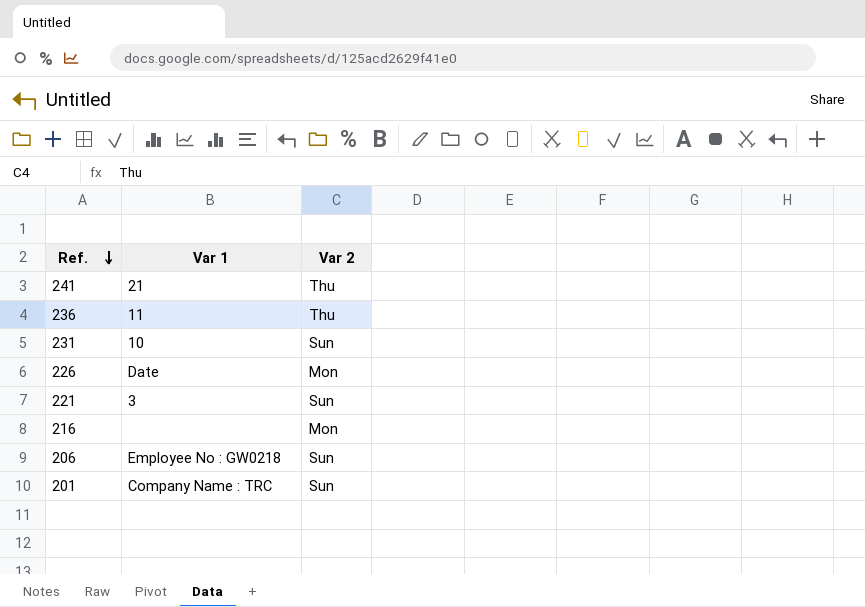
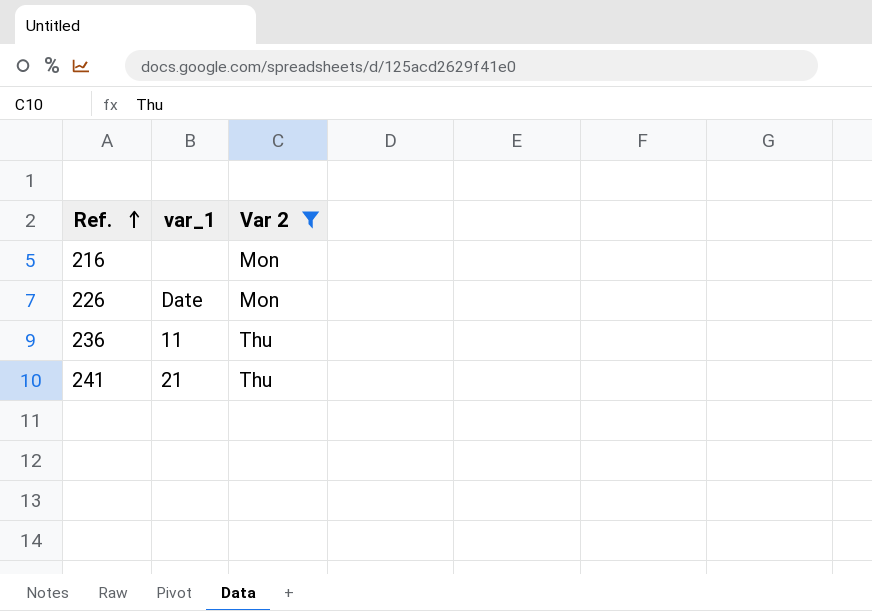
filter: none -> Var 2 != Sun
row order: Ref. descending -> Ref. ascending
column name: Var 1 -> var_1

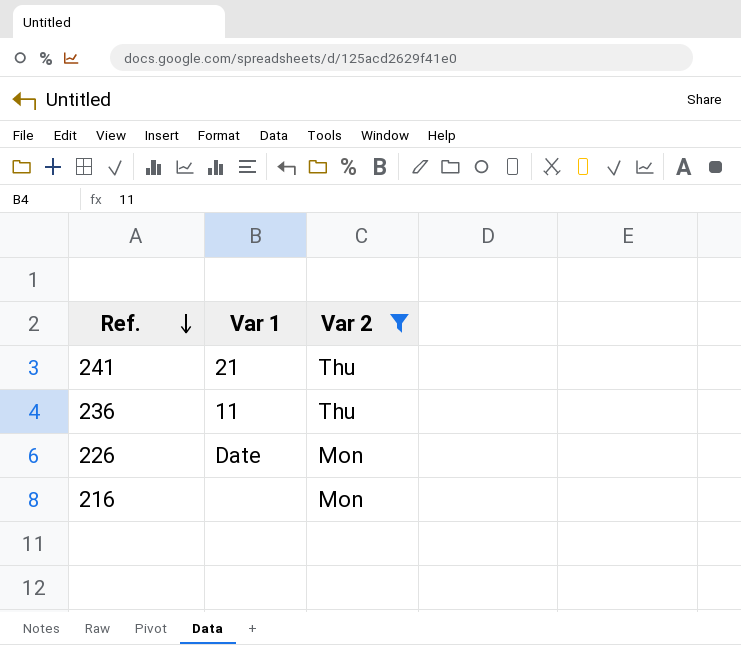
row order: Ref. ascending -> Ref. descending
column name: var_1 -> Var 1

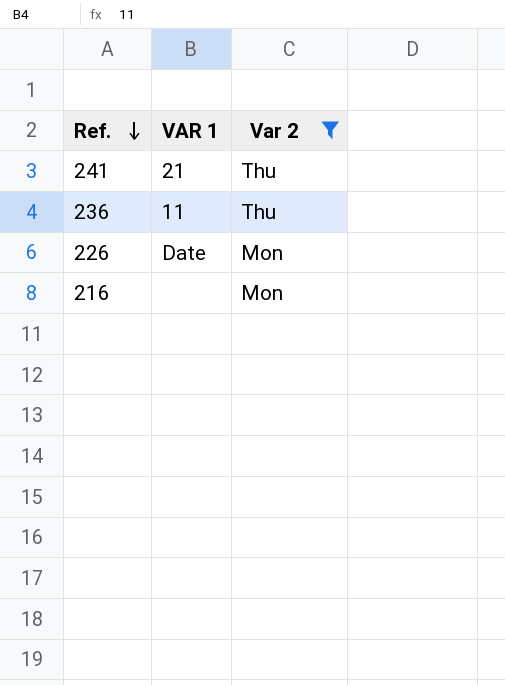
column name: Var 1 -> VAR 1

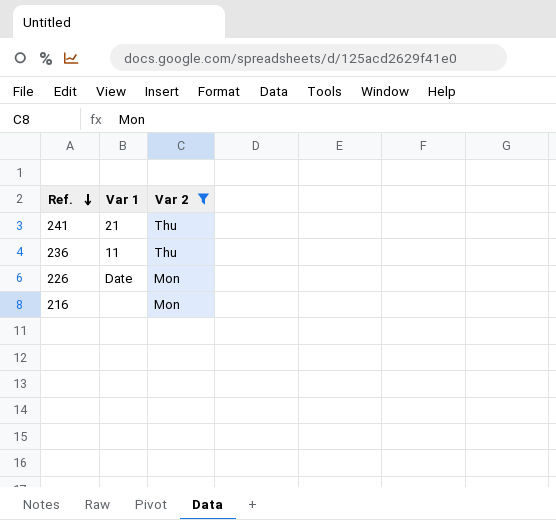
column name: VAR 1 -> Var 1

